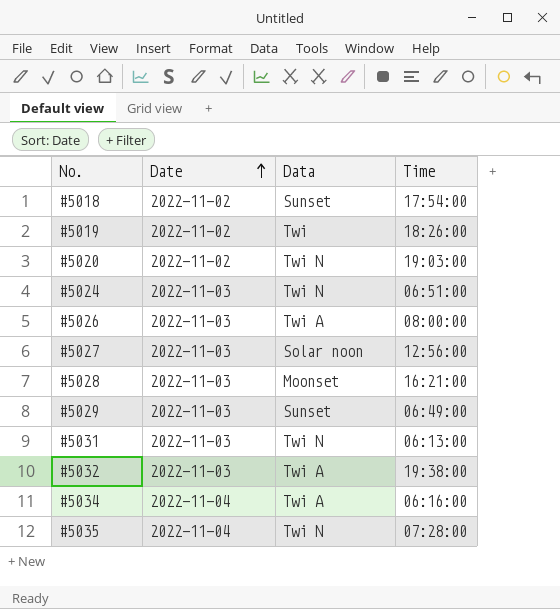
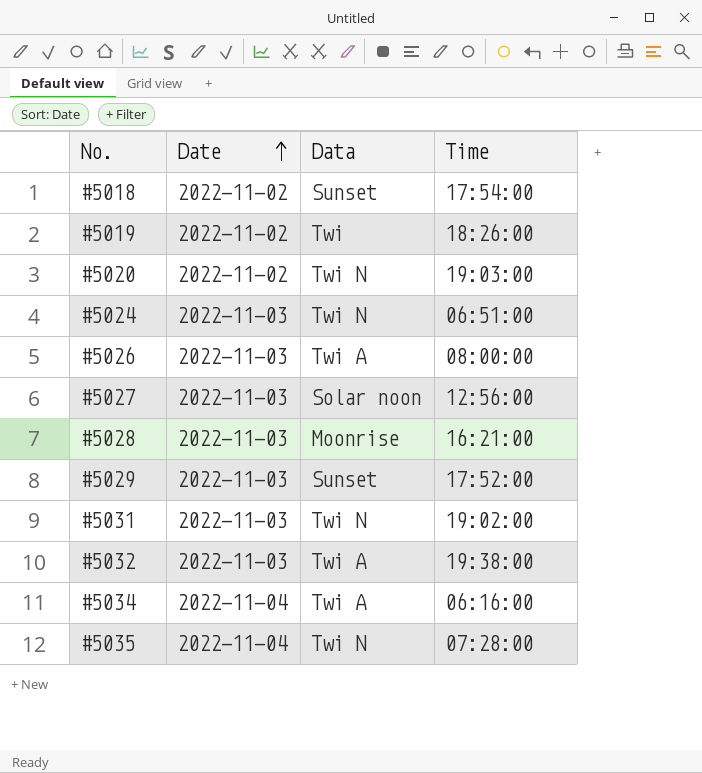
#5028 | Data: Moonset -> Moonrise
#5029 | Time: 06:49:00 -> 17:52:00
#5031 | Time: 06:13:00 -> 19:02:00

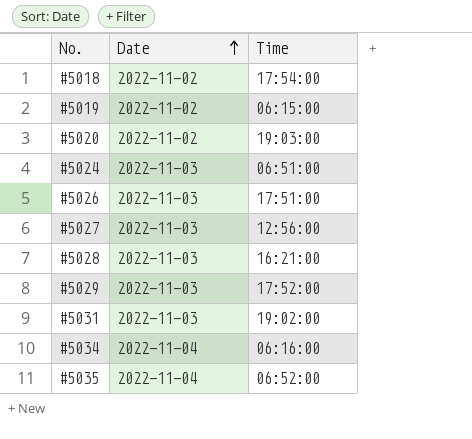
column Data | position: 3 -> none
row #5032: 2022-11-03 | Twi A | 19:38:00 -> none
#5019 | Time: 18:26:00 -> 06:15:00
#5026 | Time: 08:00:00 -> 17:51:00
#5035 | Time: 07:28:00 -> 06:52:00

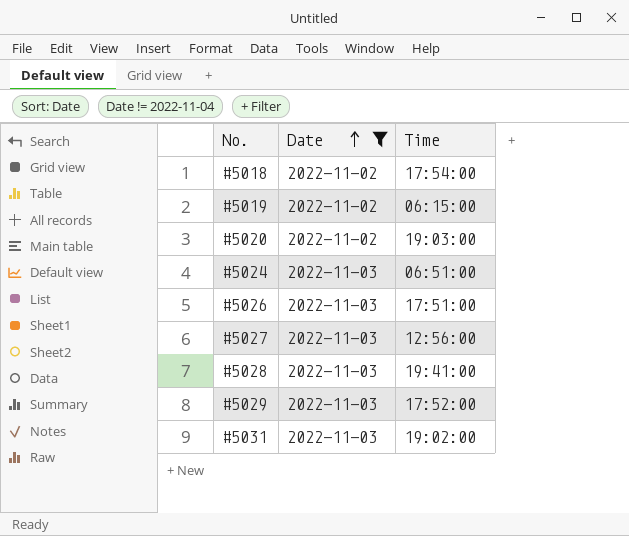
filter: none -> Date != 2022-11-04
#5028 | Time: 16:21:00 -> 19:41:00

